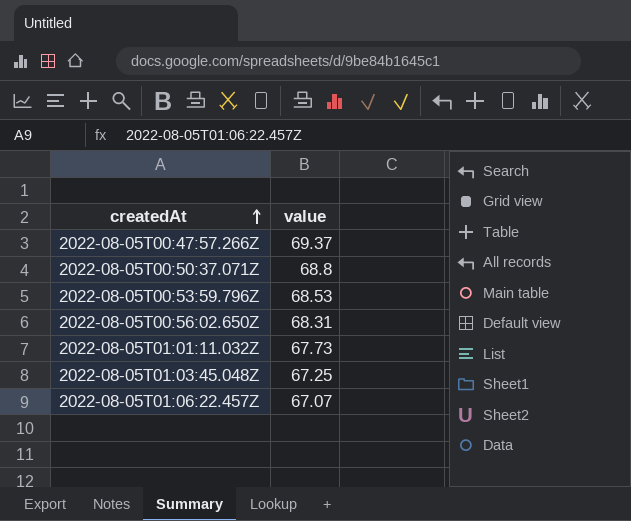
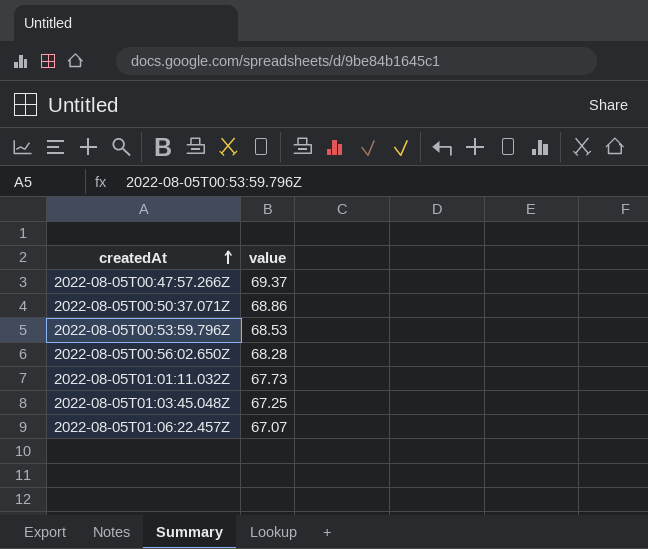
2022-08-05T00:50:37.071Z | value: 68.8 -> 68.86
2022-08-05T00:56:02.650Z | value: 68.31 -> 68.28

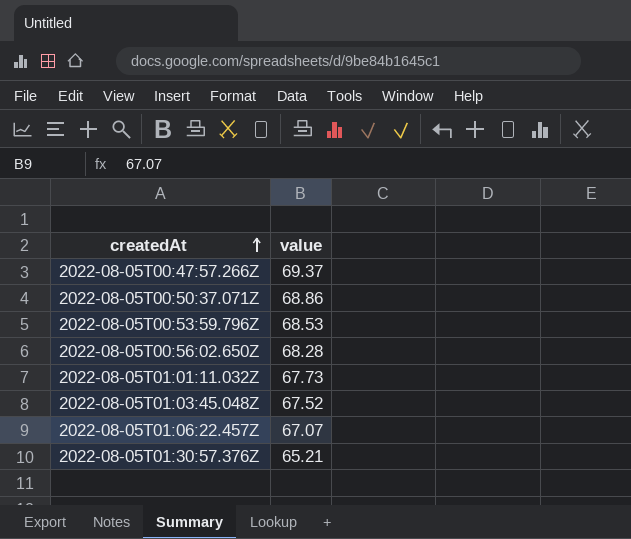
2022-08-05T01:03:45.048Z | value: 67.25 -> 67.52
row 2022-08-05T01:30:57.376Z: none -> 65.21

